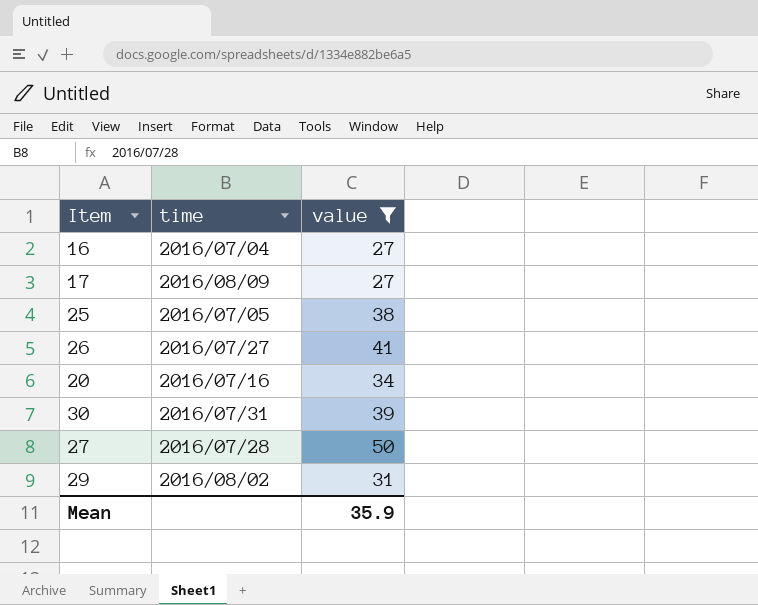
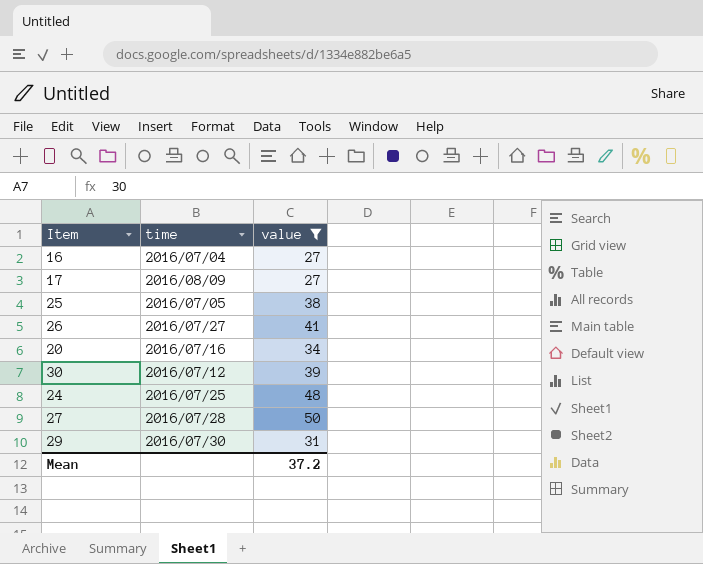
30 | time: 2016/07/31 -> 2016/07/12
row 24: none -> 2016/07/25 | 48
29 | time: 2016/08/02 -> 2016/07/30
Mean | value: 35.9 -> 37.2

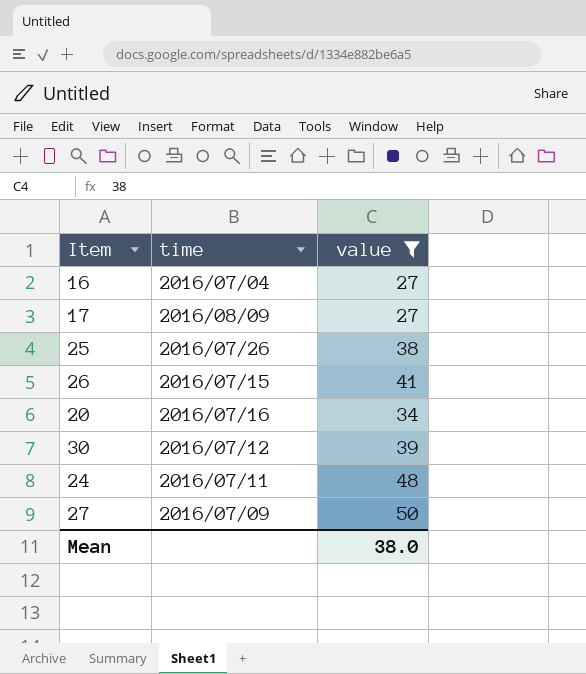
row 29: 2016/07/30 | 31 -> none
25 | time: 2016/07/05 -> 2016/07/26
26 | time: 2016/07/27 -> 2016/07/15
24 | time: 2016/07/25 -> 2016/07/11
27 | time: 2016/07/28 -> 2016/07/09
Mean | value: 37.2 -> 38.0

